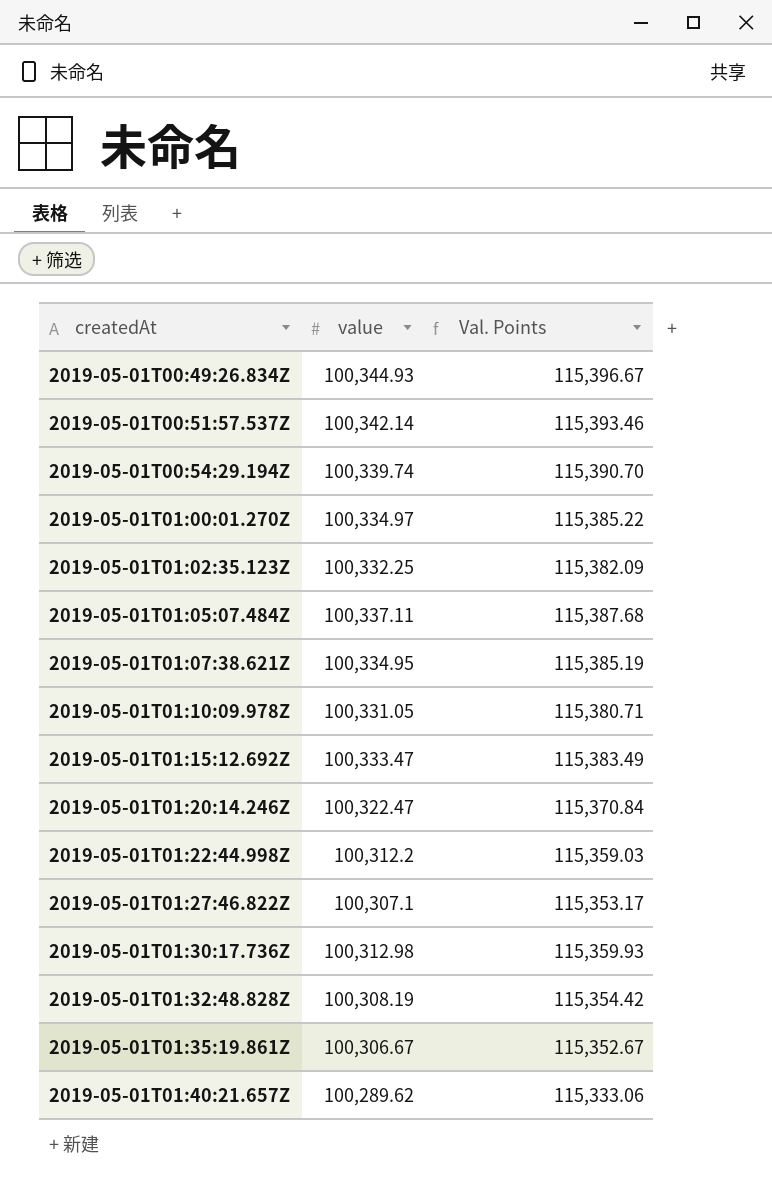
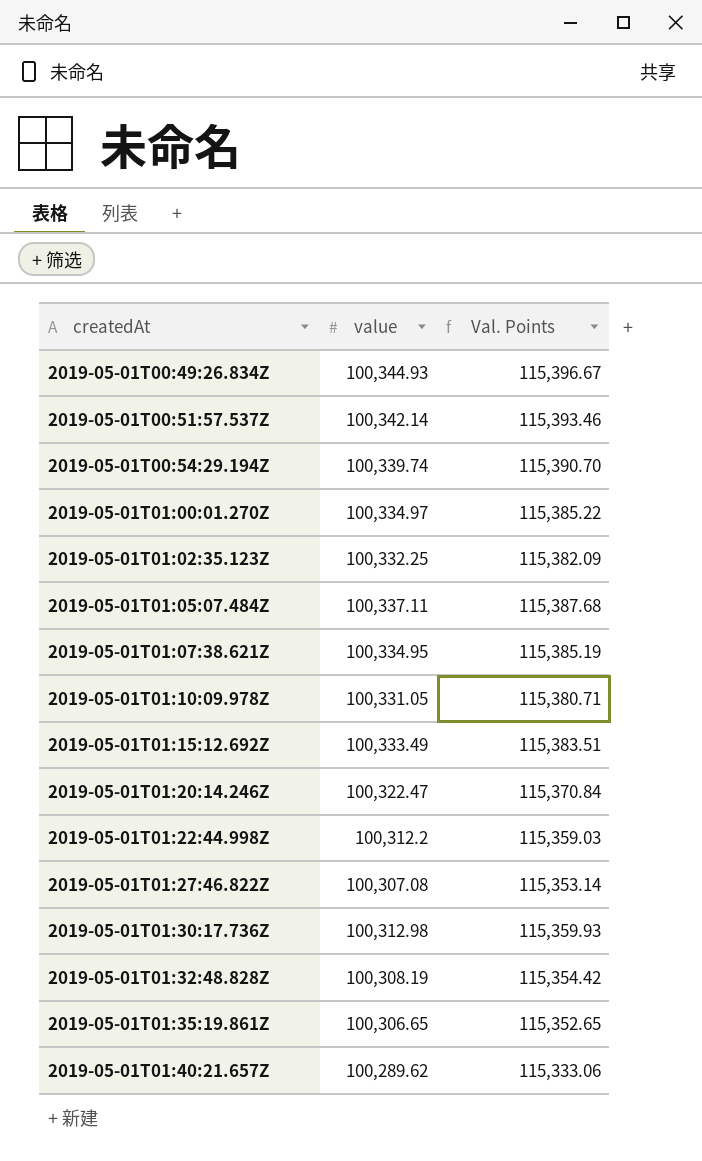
2019-05-01T01:15:12.692Z | value: 100,333.47 -> 100,333.49
2019-05-01T01:15:12.692Z | Val. Points: 115,383.49 -> 115,383.51
2019-05-01T01:27:46.822Z | value: 100,307.1 -> 100,307.08
2019-05-01T01:27:46.822Z | Val. Points: 115,353.17 -> 115,353.14
2019-05-01T01:35:19.861Z | value: 100,306.67 -> 100,306.65
2019-05-01T01:35:19.861Z | Val. Points: 115,352.67 -> 115,352.65

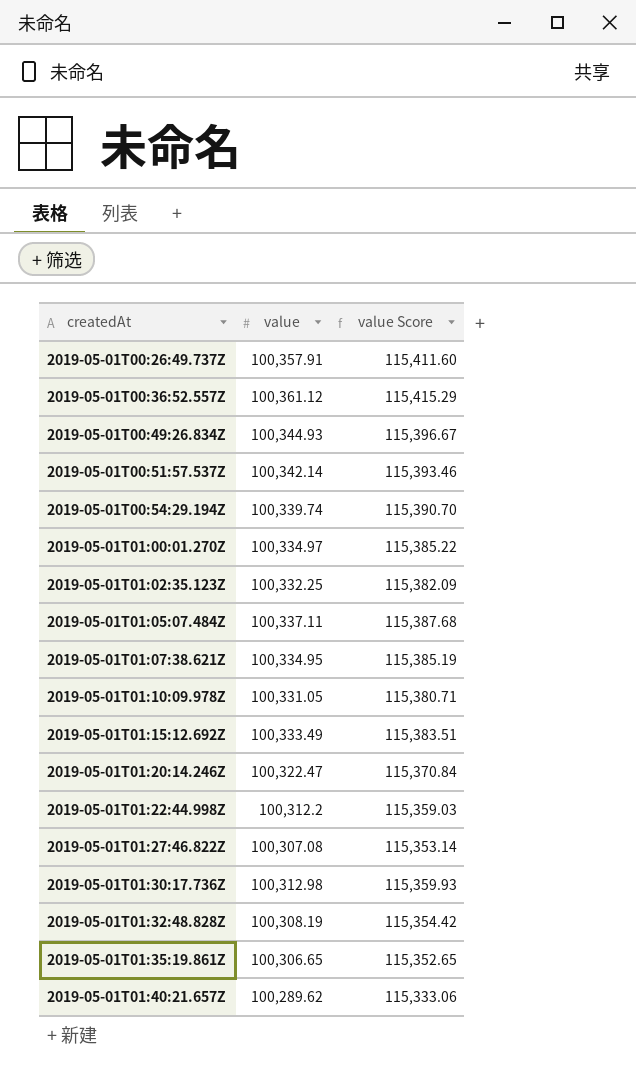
column name: Val. Points -> value Score
row 2019-05-01T00:26:49.737Z: none -> 100,357.91 | 115,411.60
row 2019-05-01T00:36:52.557Z: none -> 100,361.12 | 115,415.29

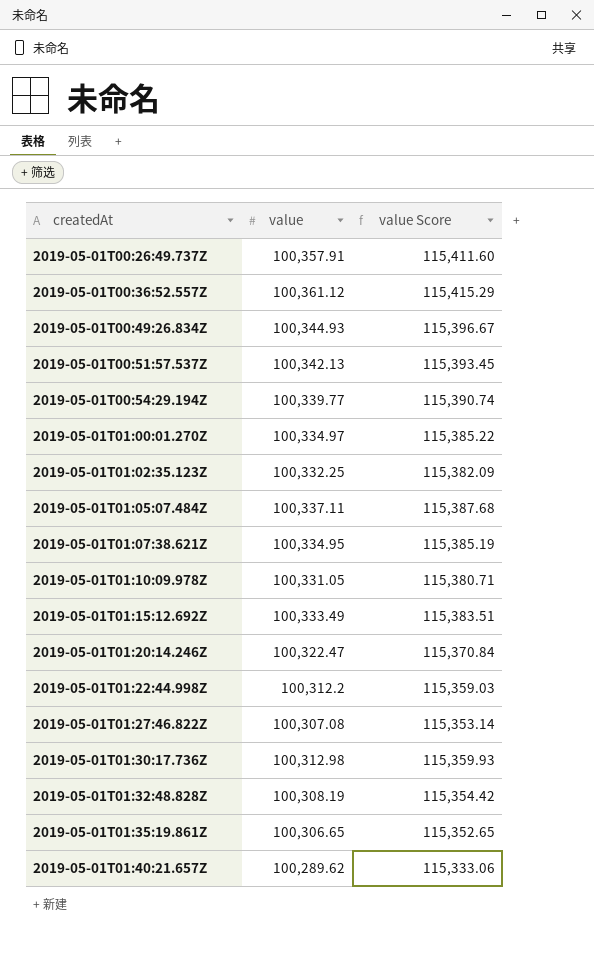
2019-05-01T00:51:57.537Z | value: 100,342.14 -> 100,342.13
2019-05-01T00:51:57.537Z | value Score: 115,393.46 -> 115,393.45
2019-05-01T00:54:29.194Z | value: 100,339.74 -> 100,339.77
2019-05-01T00:54:29.194Z | value Score: 115,390.70 -> 115,390.74

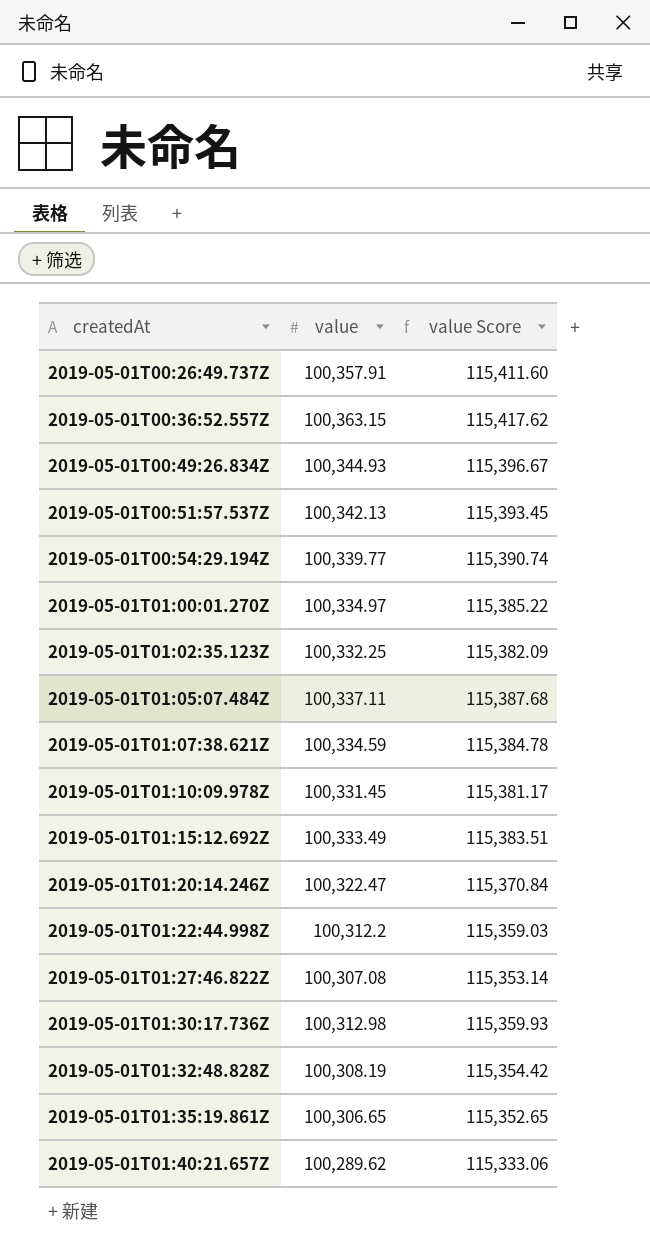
2019-05-01T00:36:52.557Z | value: 100,361.12 -> 100,363.15
2019-05-01T00:36:52.557Z | value Score: 115,415.29 -> 115,417.62
2019-05-01T01:07:38.621Z | value: 100,334.95 -> 100,334.59
2019-05-01T01:07:38.621Z | value Score: 115,385.19 -> 115,384.78
2019-05-01T01:10:09.978Z | value: 100,331.05 -> 100,331.45
2019-05-01T01:10:09.978Z | value Score: 115,380.71 -> 115,381.17

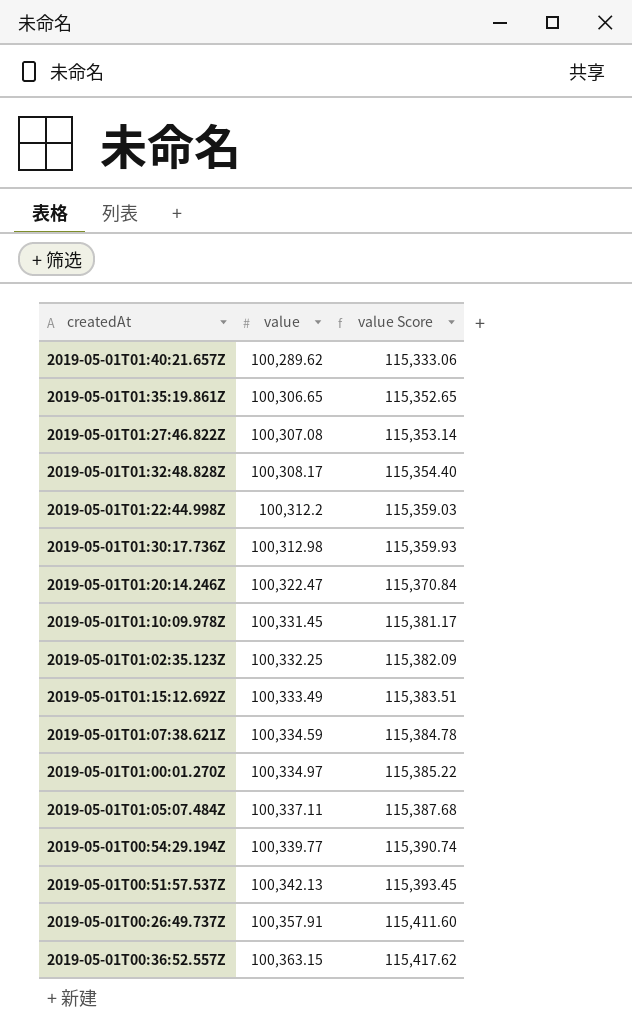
row order: createdAt ascending -> value ascending
row 2019-05-01T00:49:26.834Z: 100,344.93 | 115,396.67 -> none
2019-05-01T01:32:48.828Z | value: 100,308.19 -> 100,308.17
2019-05-01T01:32:48.828Z | value Score: 115,354.42 -> 115,354.40

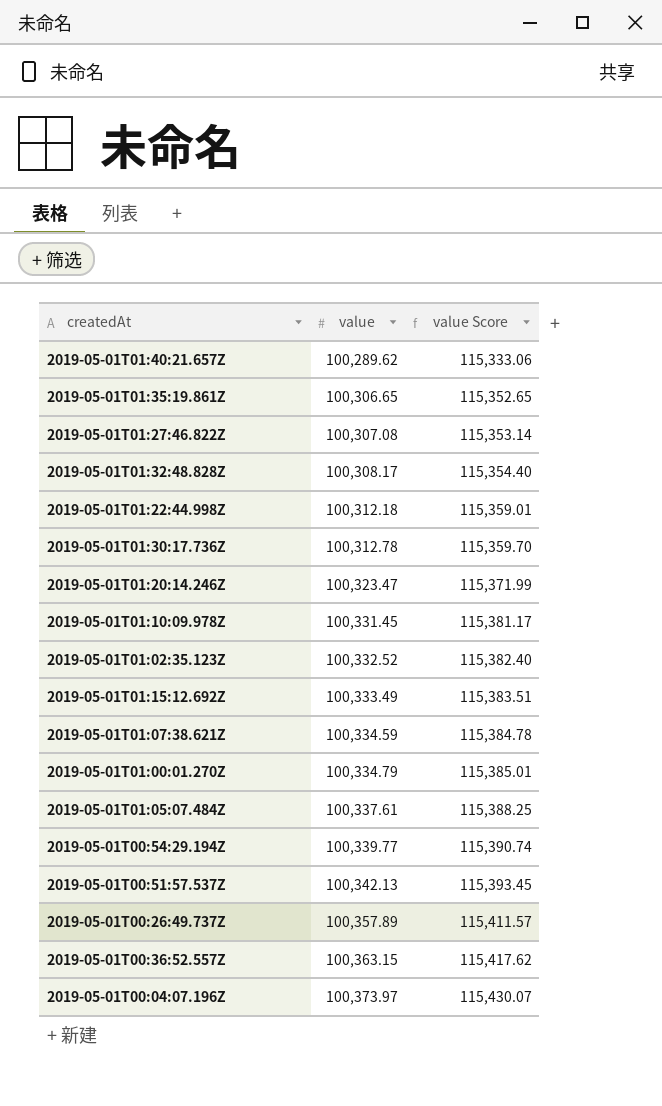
2019-05-01T01:22:44.998Z | value: 100,312.2 -> 100,312.18
2019-05-01T01:22:44.998Z | value Score: 115,359.03 -> 115,359.01
2019-05-01T01:30:17.736Z | value: 100,312.98 -> 100,312.78
2019-05-01T01:30:17.736Z | value Score: 115,359.93 -> 115,359.70
2019-05-01T01:20:14.246Z | value: 100,322.47 -> 100,323.47
2019-05-01T01:20:14.246Z | value Score: 115,370.84 -> 115,371.99
2019-05-01T01:02:35.123Z | value: 100,332.25 -> 100,332.52
2019-05-01T01:02:35.123Z | value Score: 115,382.09 -> 115,382.40
2019-05-01T01:00:01.270Z | value: 100,334.97 -> 100,334.79
2019-05-01T01:00:01.270Z | value Score: 115,385.22 -> 115,385.01
2019-05-01T01:05:07.484Z | value: 100,337.11 -> 100,337.61
2019-05-01T01:05:07.484Z | value Score: 115,387.68 -> 115,388.25
2019-05-01T00:26:49.737Z | value: 100,357.91 -> 100,357.89
2019-05-01T00:26:49.737Z | value Score: 115,411.60 -> 115,411.57
row 2019-05-01T00:04:07.196Z: none -> 100,373.97 | 115,430.07

